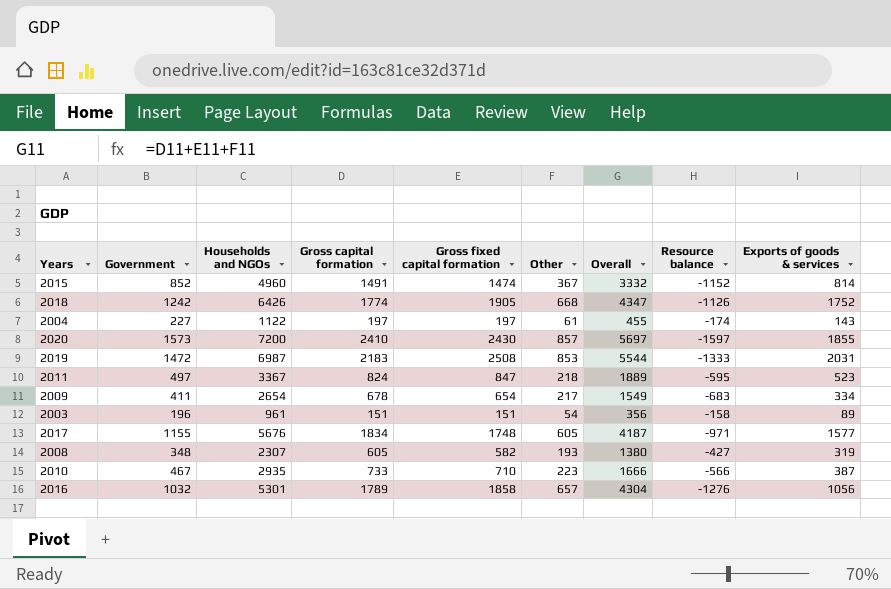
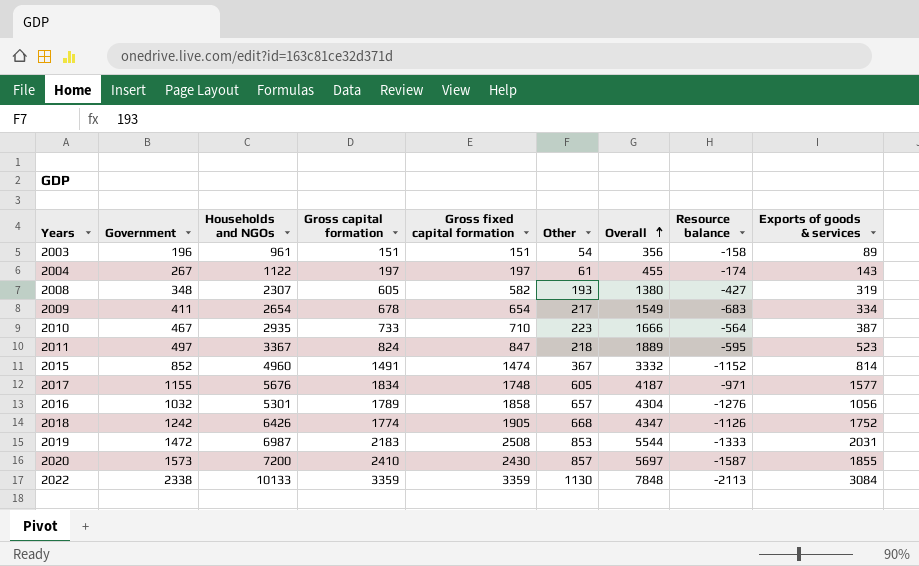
row order: none -> Overall ascending
2004 | Government: 227 -> 267
2010 | Resource balance: -566 -> -564
2020 | Resource balance: -1597 -> -1587
row 2022: none -> 2338 | 10133 | 3359 | 3359 | 1130 | 7848 | -2113 | 3084

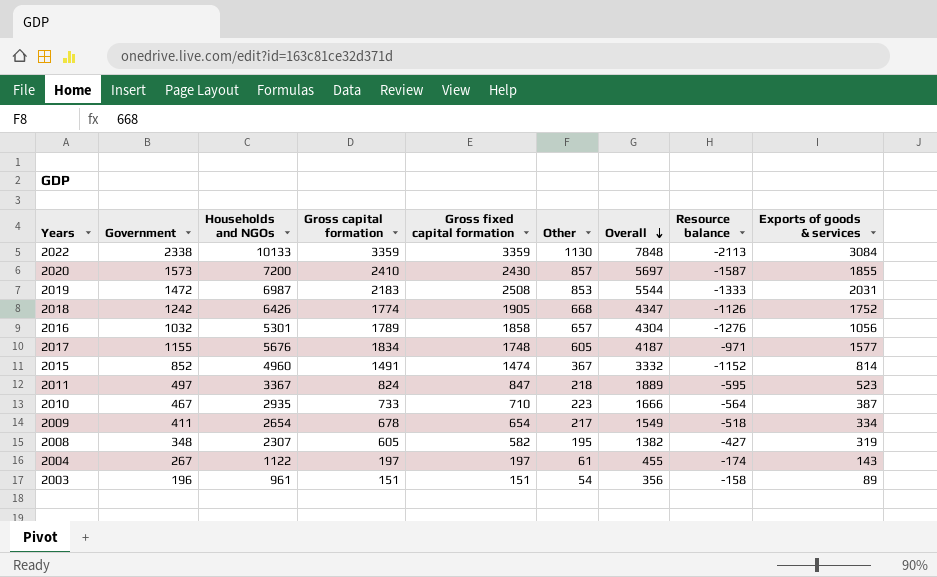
row order: Overall ascending -> Overall descending
2009 | Resource balance: -683 -> -518
2008 | Other: 193 -> 195
2008 | Overall: 1380 -> 1382

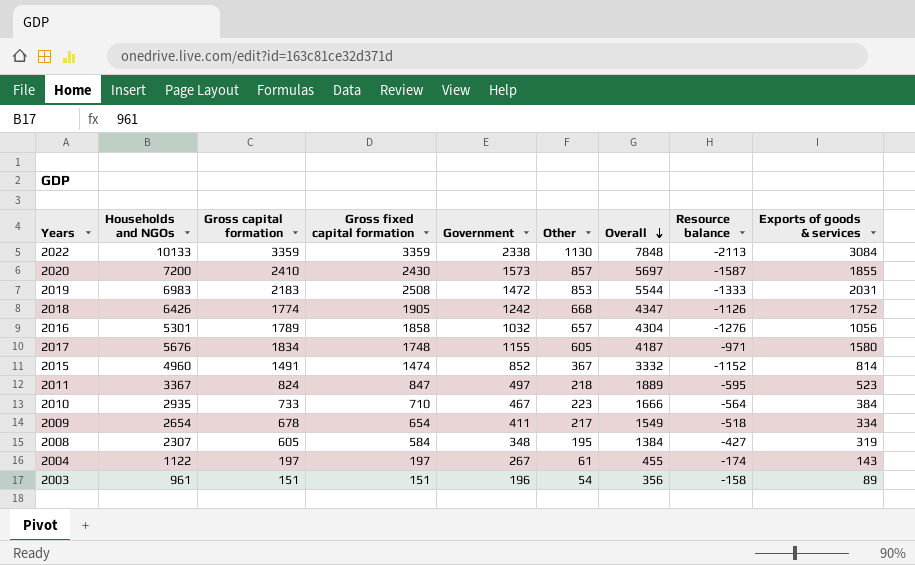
column Government | position: 2 -> 5
2019 | Households and NGOs: 6987 -> 6983
2017 | Exports of goods & services: 1577 -> 1580
2010 | Exports of goods & services: 387 -> 384
2008 | Gross fixed capital formation: 582 -> 584
2008 | Overall: 1382 -> 1384

